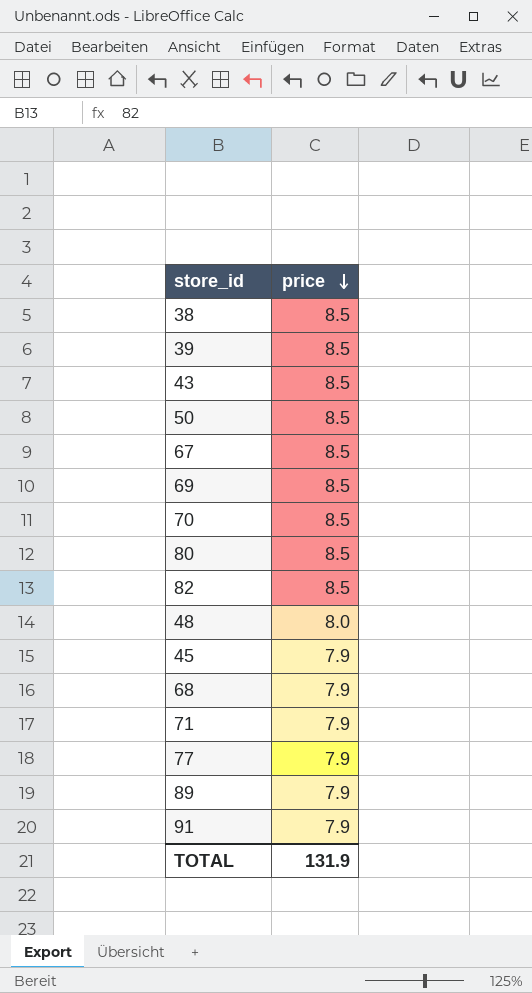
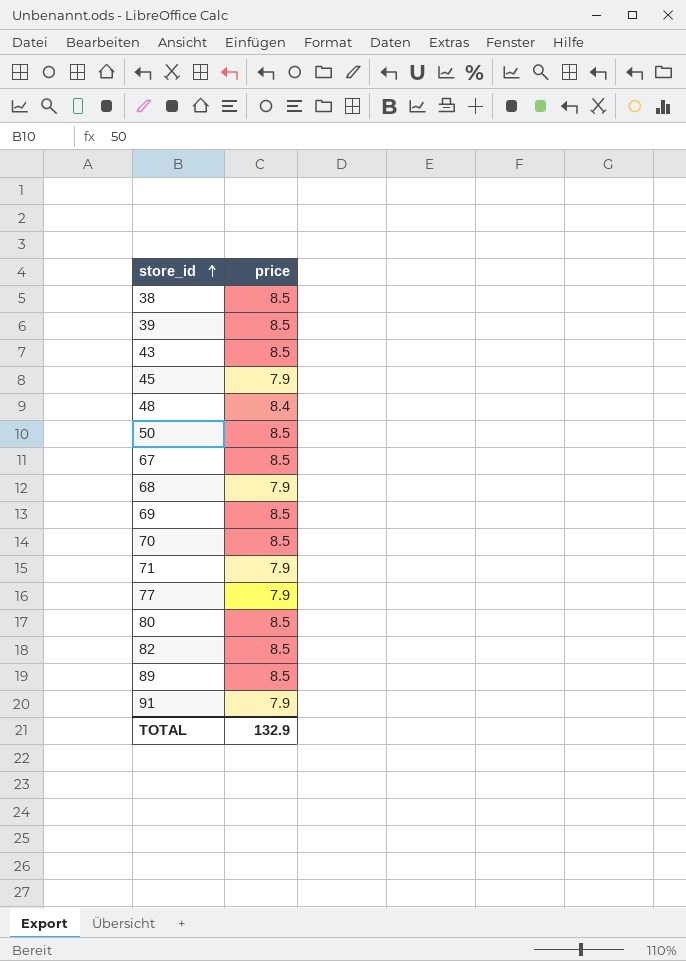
row order: price descending -> store_id ascending
48 | price: 8.0 -> 8.4
89 | price: 7.9 -> 8.5
TOTAL | price: 131.9 -> 132.9

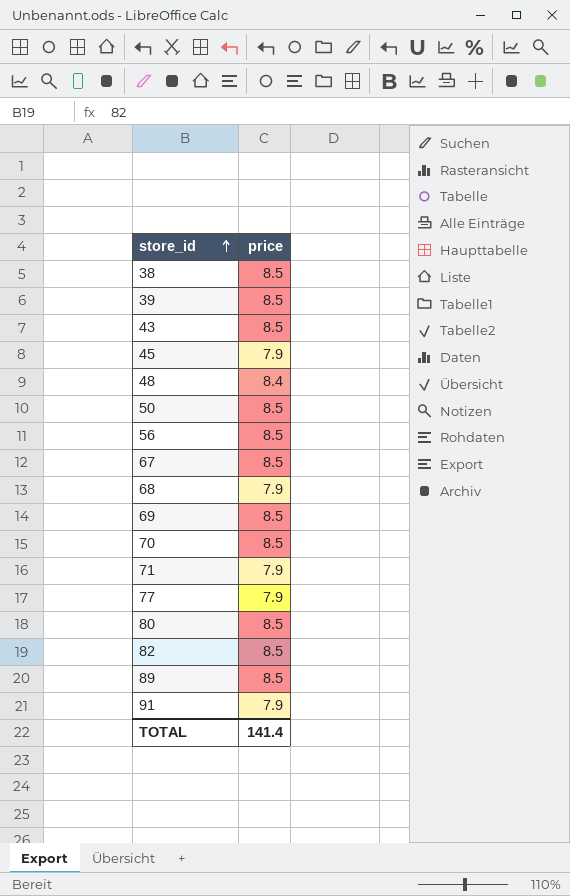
row 56: none -> 8.5
TOTAL | price: 132.9 -> 141.4

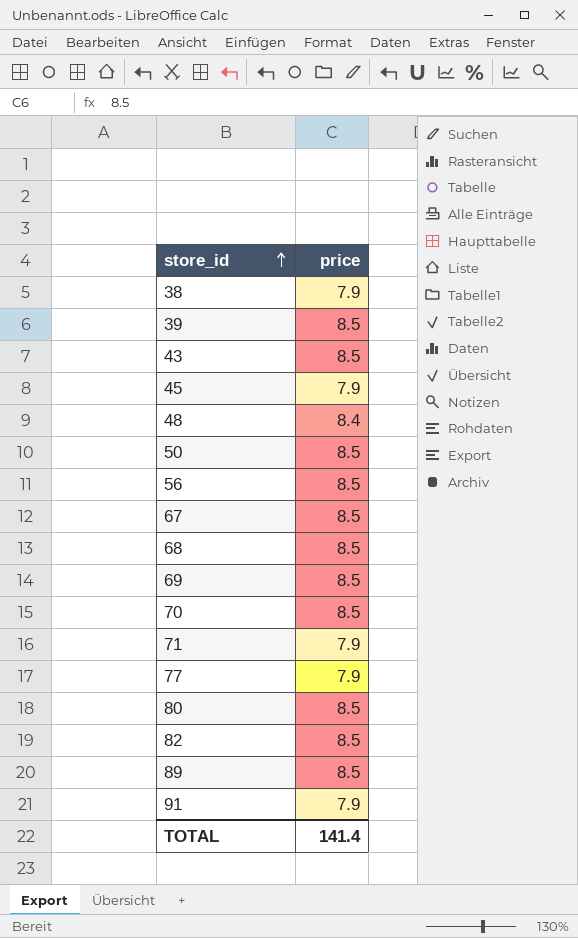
38 | price: 8.5 -> 7.9
68 | price: 7.9 -> 8.5

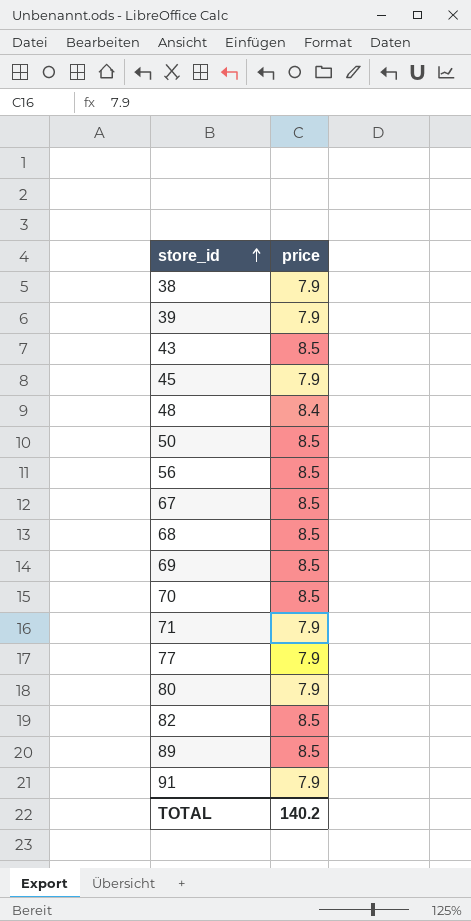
39 | price: 8.5 -> 7.9
80 | price: 8.5 -> 7.9
TOTAL | price: 141.4 -> 140.2

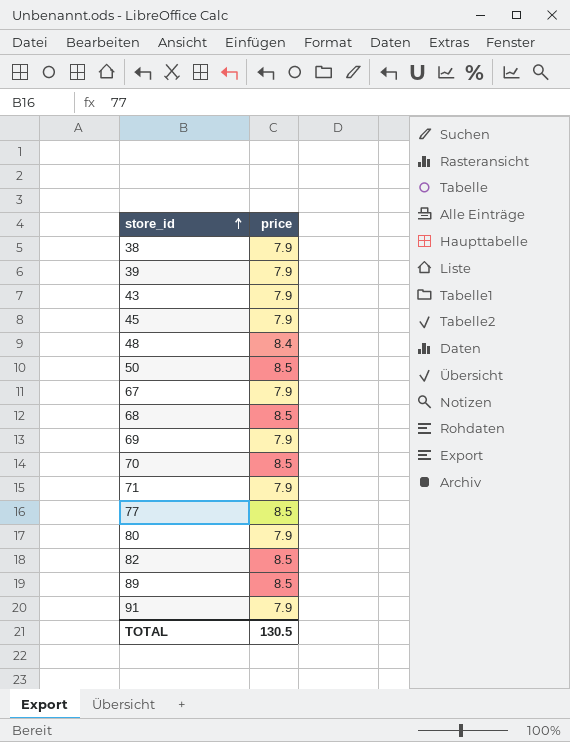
row 56: 8.5 -> none
43 | price: 8.5 -> 7.9
67 | price: 8.5 -> 7.9
69 | price: 8.5 -> 7.9
77 | price: 7.9 -> 8.5
TOTAL | price: 140.2 -> 130.5

